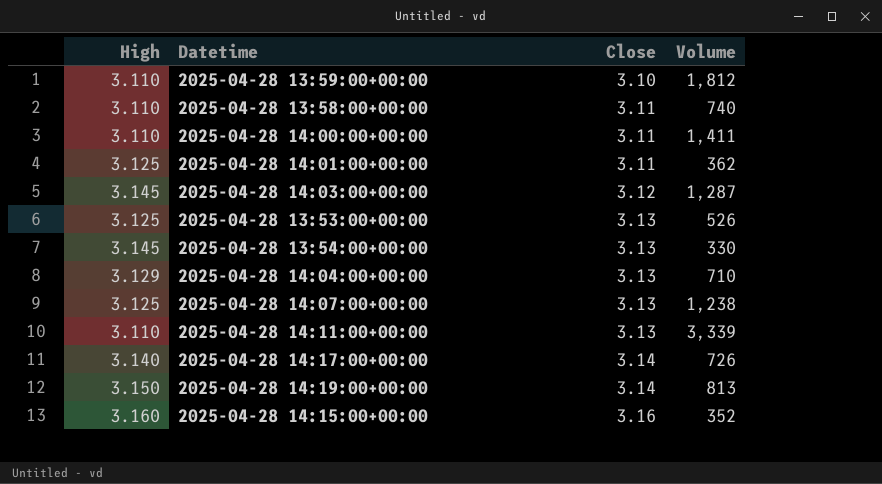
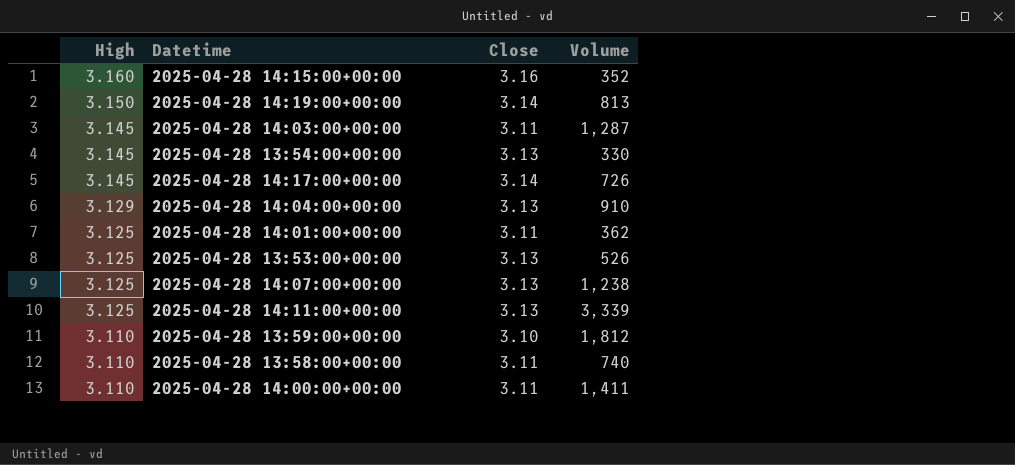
row order: Close ascending -> High descending
2025-04-28 14:03:00+00:00 | Close: 3.12 -> 3.11
2025-04-28 14:17:00+00:00 | High: 3.140 -> 3.145
2025-04-28 14:04:00+00:00 | Volume: 710 -> 910
2025-04-28 14:11:00+00:00 | High: 3.110 -> 3.125

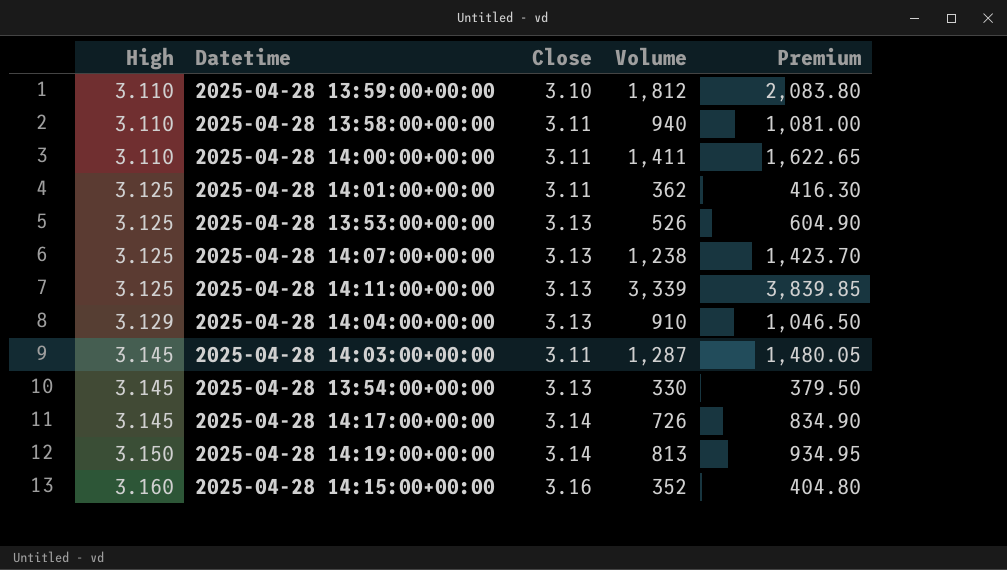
row order: High descending -> High ascending
column Premium | formula: none -> [Volume] * 1.15
2025-04-28 13:58:00+00:00 | Volume: 740 -> 940

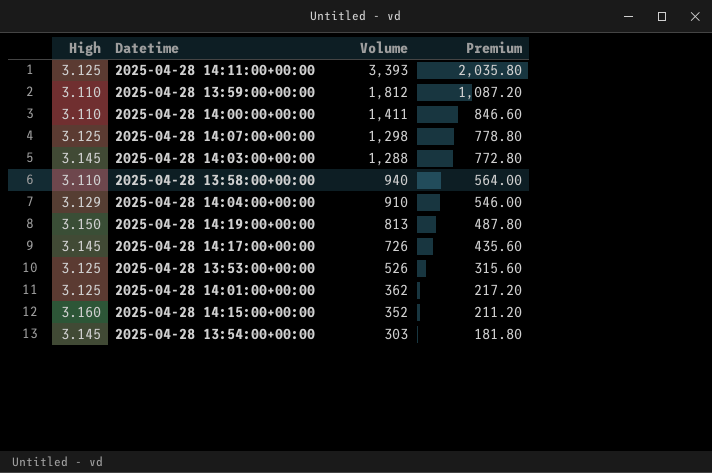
row order: High ascending -> Volume descending
column Close | position: 3 -> none
column Premium | formula: [Volume] * 1.15 -> [Volume] * 0.6
2025-04-28 14:11:00+00:00 | Volume: 3,339 -> 3,393
2025-04-28 14:07:00+00:00 | Volume: 1,238 -> 1,298
2025-04-28 14:03:00+00:00 | Volume: 1,287 -> 1,288
2025-04-28 13:54:00+00:00 | Volume: 330 -> 303

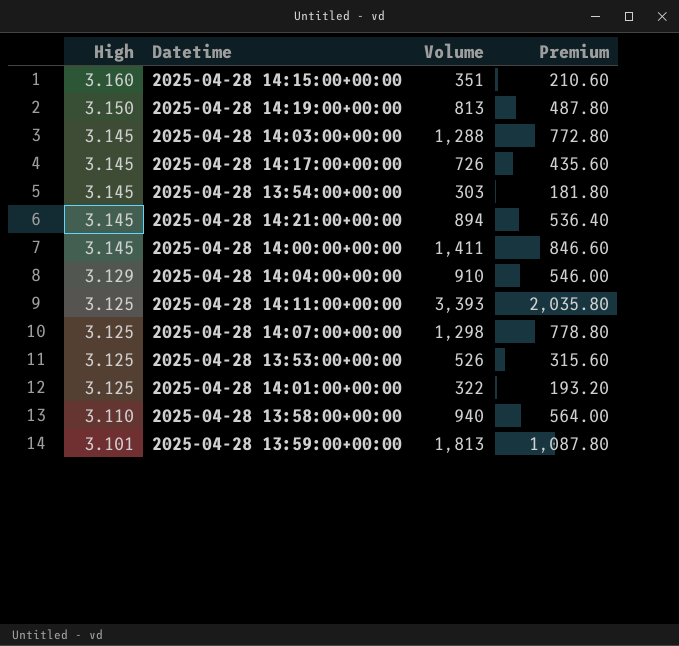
row order: Volume descending -> High descending
2025-04-28 14:15:00+00:00 | Volume: 352 -> 351
2025-04-28 14:15:00+00:00 | Premium: 211.20 -> 210.60
row 2025-04-28 14:21:00+00:00: none -> 3.145 | 894 | 536.40
2025-04-28 14:00:00+00:00 | High: 3.110 -> 3.145
2025-04-28 14:01:00+00:00 | Volume: 362 -> 322
2025-04-28 14:01:00+00:00 | Premium: 217.20 -> 193.20
2025-04-28 13:59:00+00:00 | High: 3.110 -> 3.101
2025-04-28 13:59:00+00:00 | Volume: 1,812 -> 1,813
2025-04-28 13:59:00+00:00 | Premium: 1,087.20 -> 1,087.80

